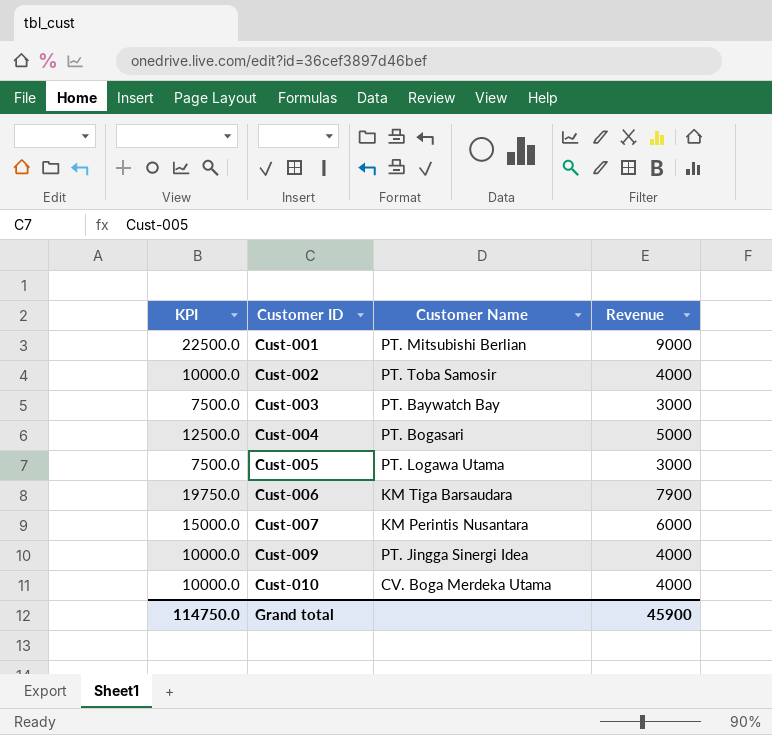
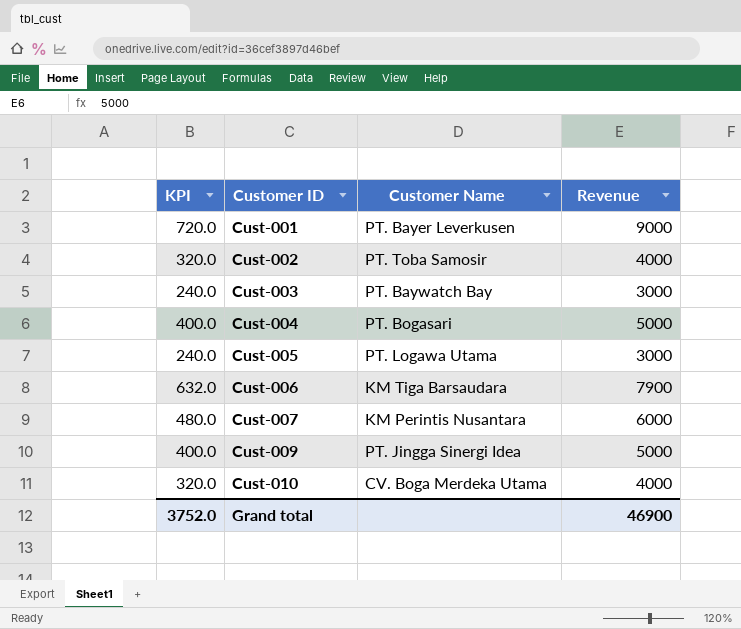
column KPI | formula: [Revenue] * 2.5 -> [Revenue] * 0.08
Cust-001 | Customer Name: PT. Mitsubishi Berlian -> PT. Bayer Leverkusen
Cust-009 | Revenue: 4000 -> 5000
Grand total | KPI: 114750.0 -> 3752.0
Grand total | Revenue: 45900 -> 46900

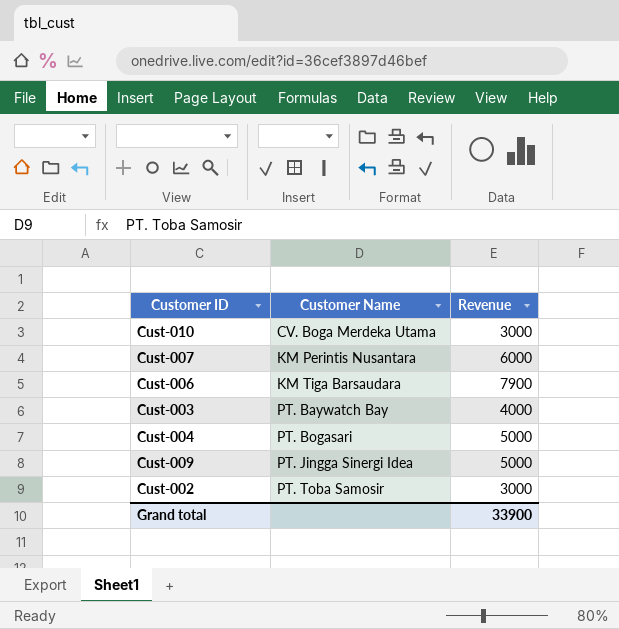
row order: Customer ID ascending -> Customer Name ascending
column KPI | formula: [Revenue] * 0.08 -> none
row Cust-001: 720.0 | PT. Bayer Leverkusen | 9000 -> none
row Cust-005: 240.0 | PT. Logawa Utama | 3000 -> none
Cust-010 | Revenue: 4000 -> 3000
Cust-003 | Revenue: 3000 -> 4000
Cust-002 | Revenue: 4000 -> 3000
Grand total | Revenue: 46900 -> 33900

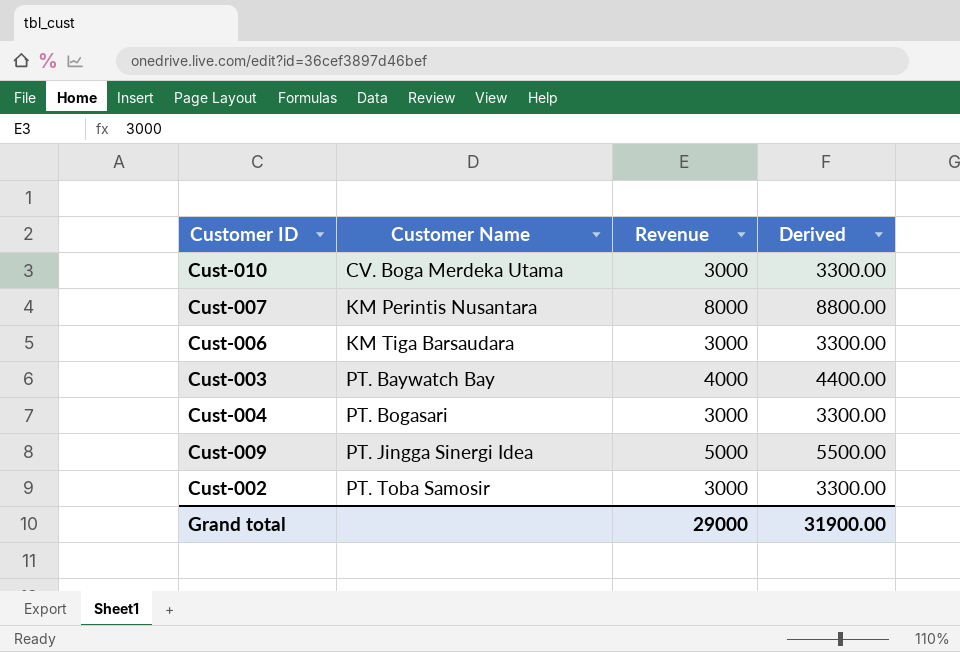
column Derived | formula: none -> [Revenue] * 1.1
Cust-007 | Revenue: 6000 -> 8000
Cust-006 | Revenue: 7900 -> 3000
Cust-004 | Revenue: 5000 -> 3000
Grand total | Revenue: 33900 -> 29000

